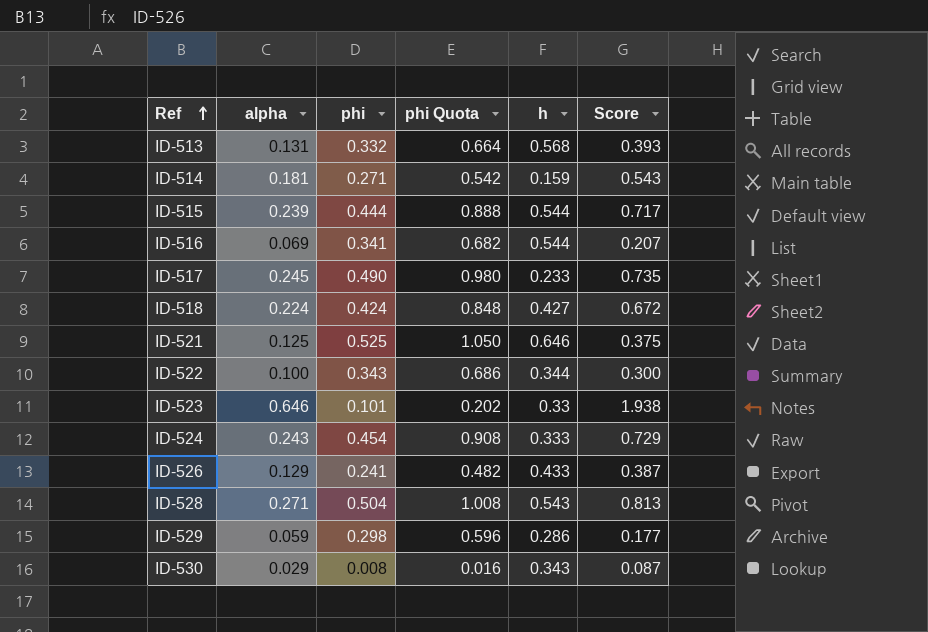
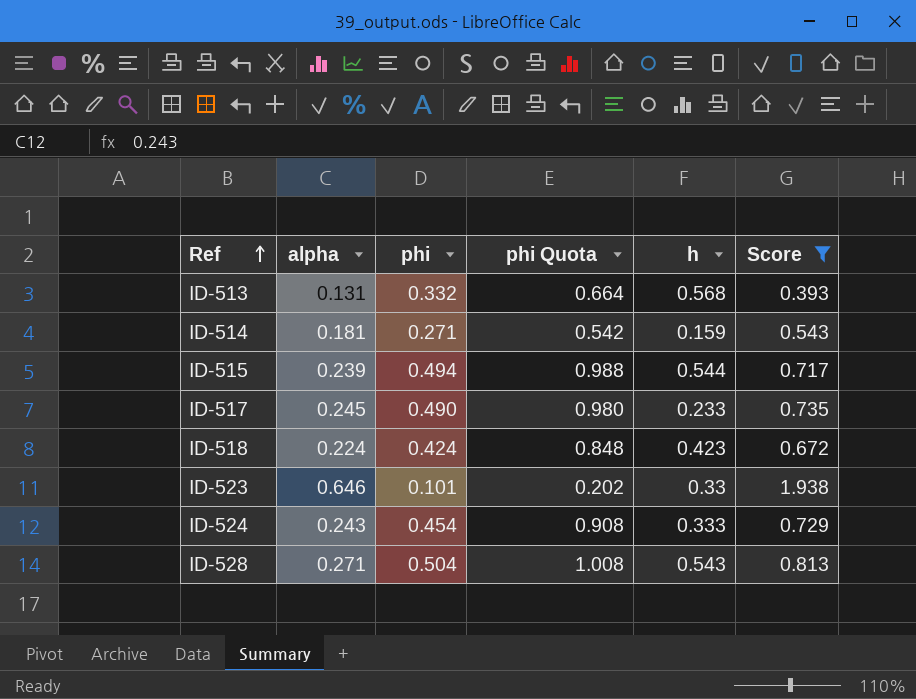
filter: none -> Score >= 0.393
ID-515 | phi: 0.444 -> 0.494
ID-515 | phi Quota: 0.888 -> 0.988
ID-518 | h: 0.427 -> 0.423

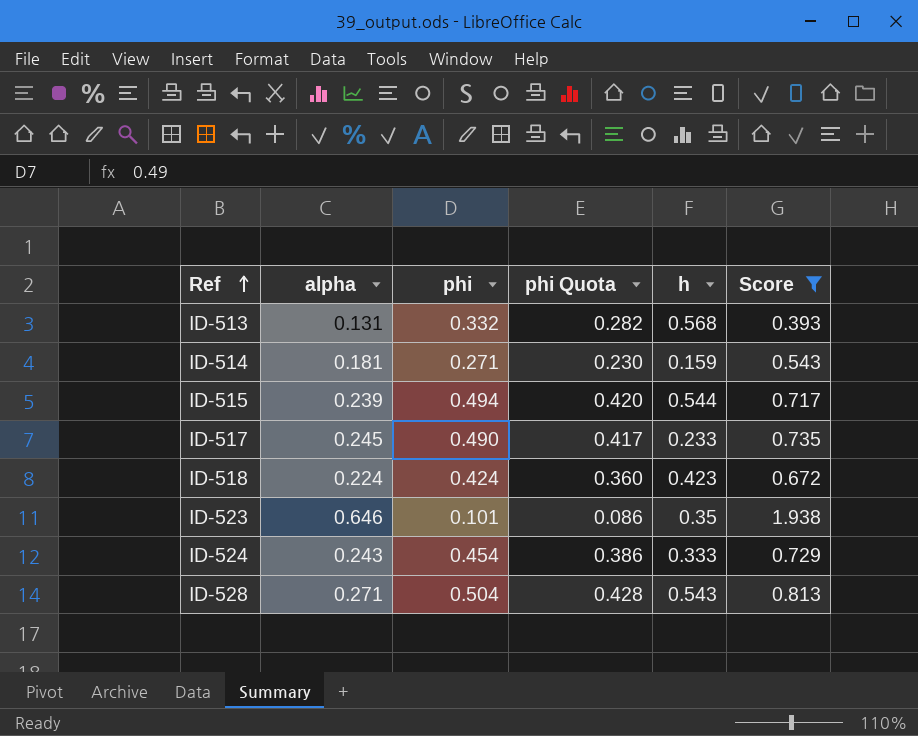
column phi Quota | formula: [phi] * 2 -> [phi] * 0.85
ID-523 | h: 0.33 -> 0.35

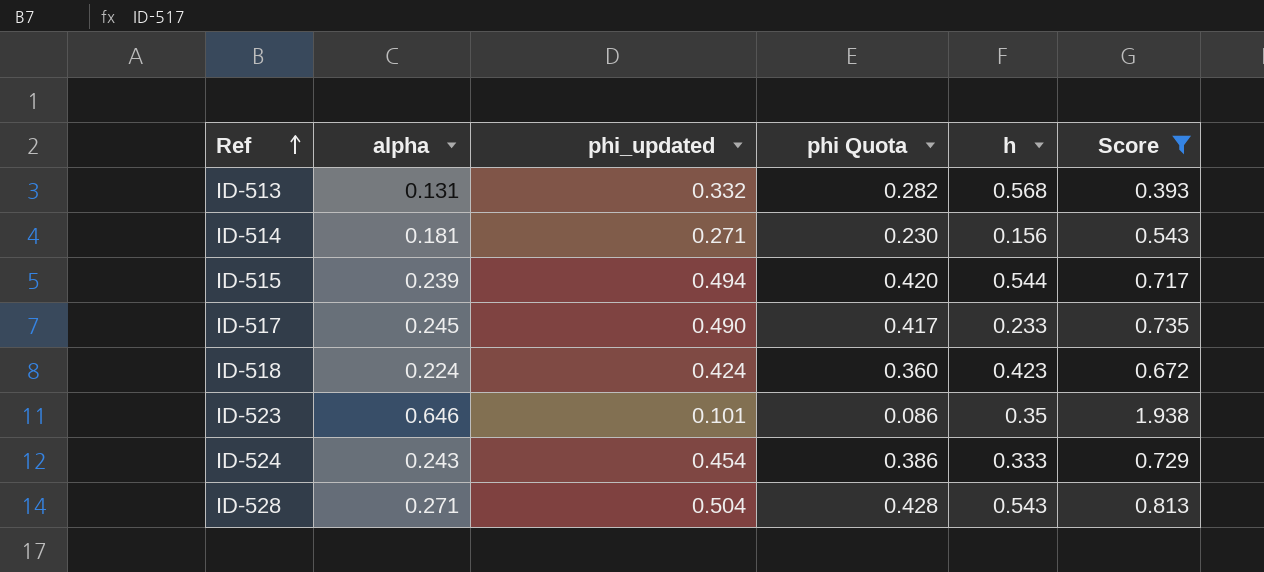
column name: phi -> phi_updated
ID-514 | h: 0.159 -> 0.156

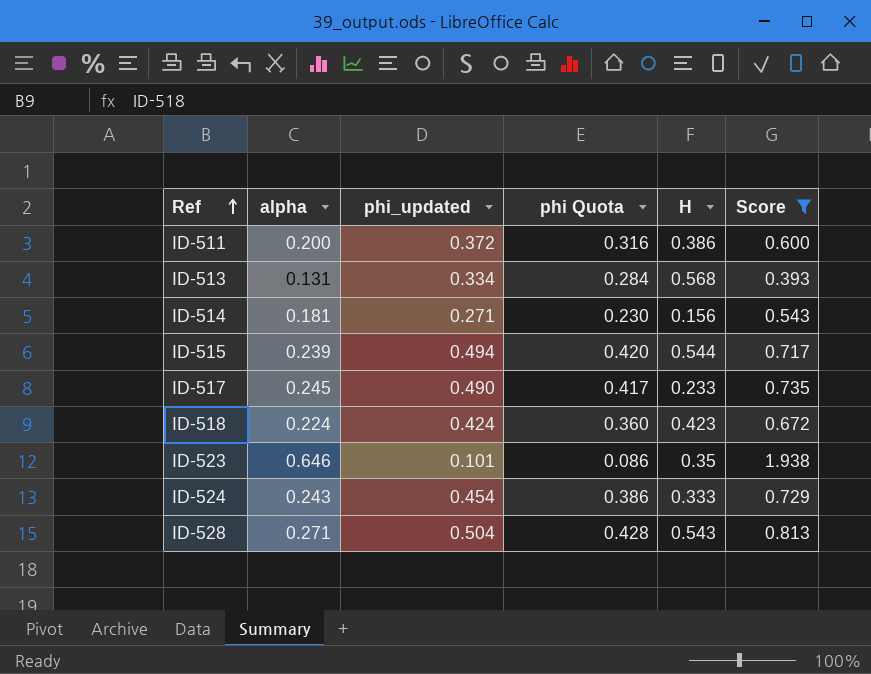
column name: h -> H
row ID-511: none -> 0.200 | 0.372 | 0.316 | 0.386 | 0.600
ID-513 | phi_updated: 0.332 -> 0.334
ID-513 | phi Quota: 0.282 -> 0.284

